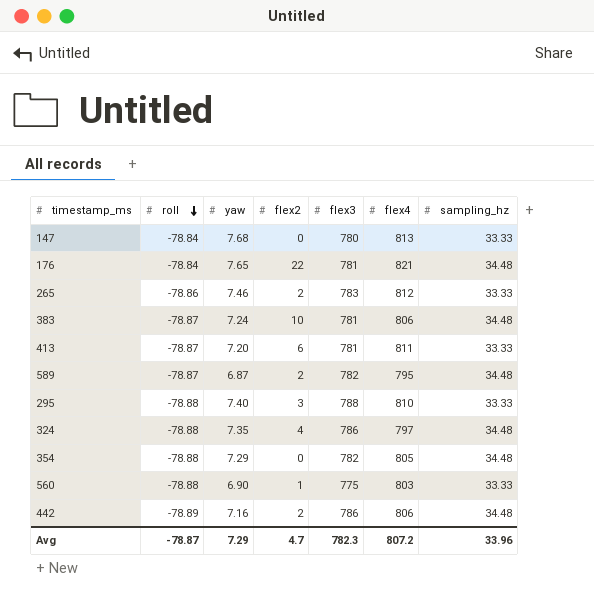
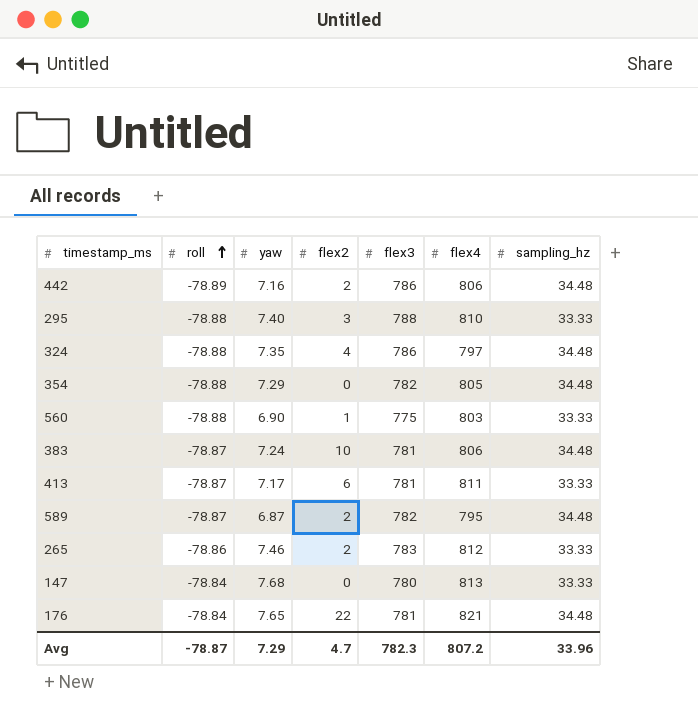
row order: roll descending -> roll ascending
413 | yaw: 7.20 -> 7.17

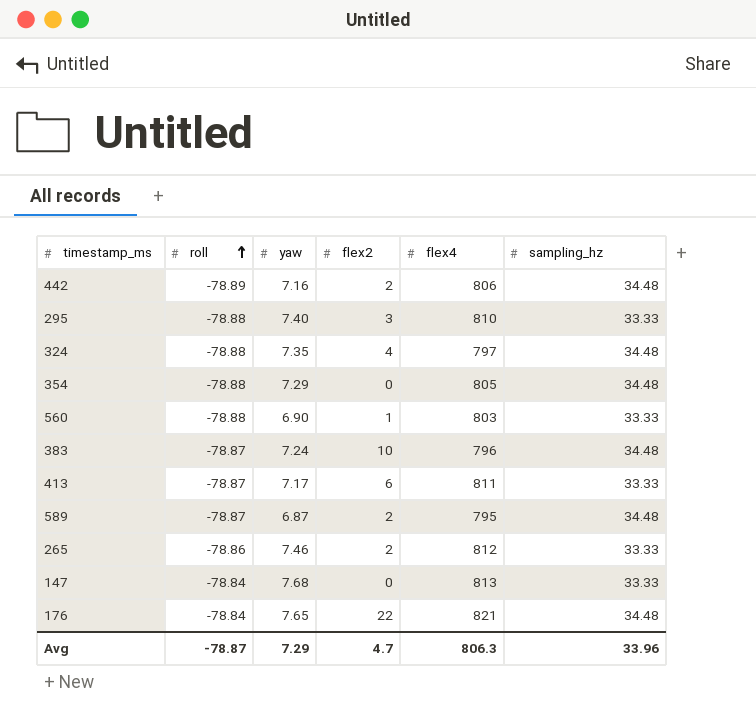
column flex3 | position: 5 -> none
383 | flex4: 806 -> 796
Avg | flex4: 807.2 -> 806.3

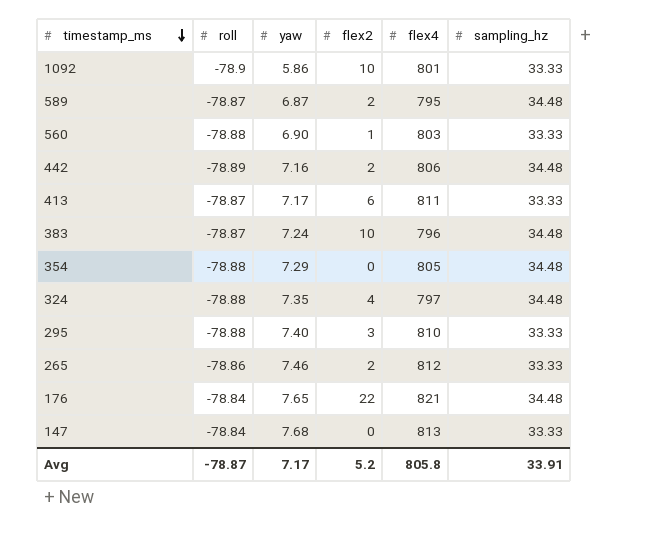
row order: roll ascending -> timestamp_ms descending
row 1092: none -> -78.9 | 5.86 | 10 | 801 | 33.33
Avg | yaw: 7.29 -> 7.17
Avg | flex2: 4.7 -> 5.2
Avg | flex4: 806.3 -> 805.8
Avg | sampling_hz: 33.96 -> 33.91

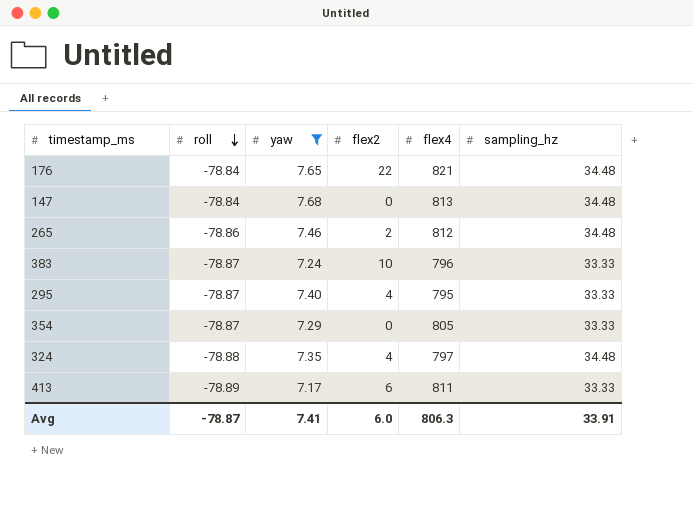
filter: none -> yaw >= 7.17
row order: timestamp_ms descending -> roll descending
147 | sampling_hz: 33.33 -> 34.48
265 | sampling_hz: 33.33 -> 34.48
383 | sampling_hz: 34.48 -> 33.33
295 | roll: -78.88 -> -78.87
295 | flex2: 3 -> 4
295 | flex4: 810 -> 795
354 | roll: -78.88 -> -78.87
354 | sampling_hz: 34.48 -> 33.33
413 | roll: -78.87 -> -78.89
Avg | yaw: 7.17 -> 7.41
Avg | flex2: 5.2 -> 6.0
Avg | flex4: 805.8 -> 806.3

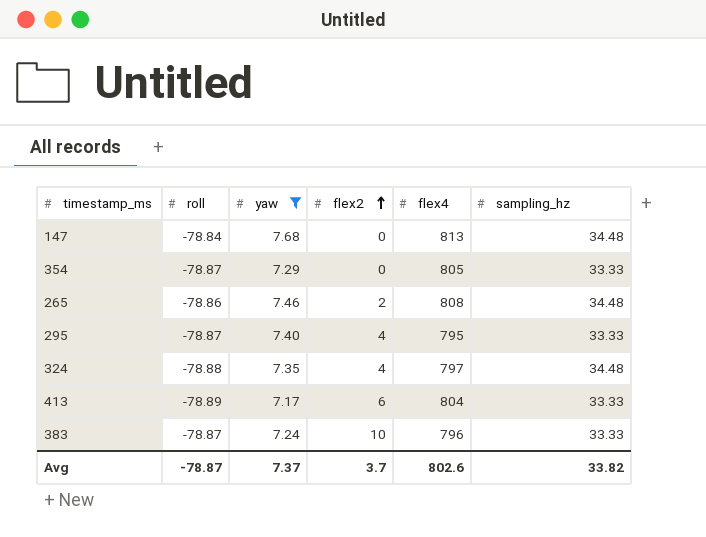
row order: roll descending -> flex2 ascending
row 176: -78.84 | 7.65 | 22 | 821 | 34.48 -> none
265 | flex4: 812 -> 808
413 | flex4: 811 -> 804
Avg | yaw: 7.41 -> 7.37
Avg | flex2: 6.0 -> 3.7
Avg | flex4: 806.3 -> 802.6
Avg | sampling_hz: 33.91 -> 33.82

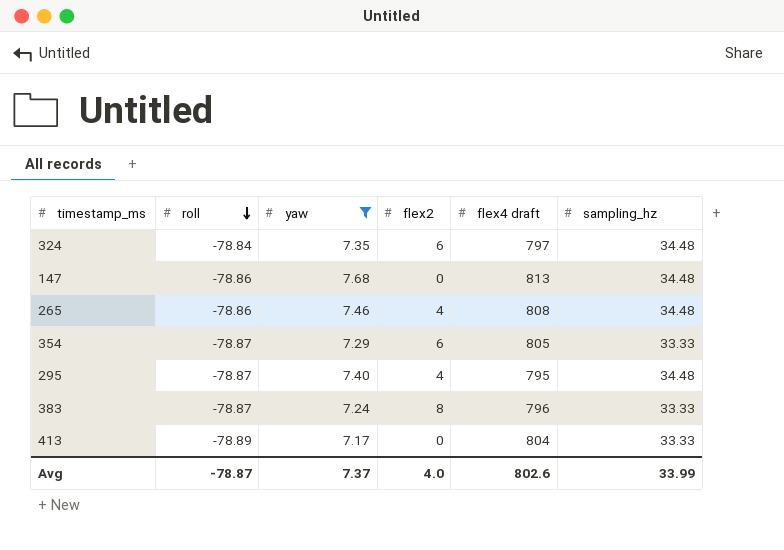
row order: flex2 ascending -> roll descending
column name: flex4 -> flex4 draft
324 | roll: -78.88 -> -78.84
324 | flex2: 4 -> 6
147 | roll: -78.84 -> -78.86
265 | flex2: 2 -> 4
354 | flex2: 0 -> 6
295 | sampling_hz: 33.33 -> 34.48
383 | flex2: 10 -> 8
413 | flex2: 6 -> 0
Avg | flex2: 3.7 -> 4.0
Avg | sampling_hz: 33.82 -> 33.99

